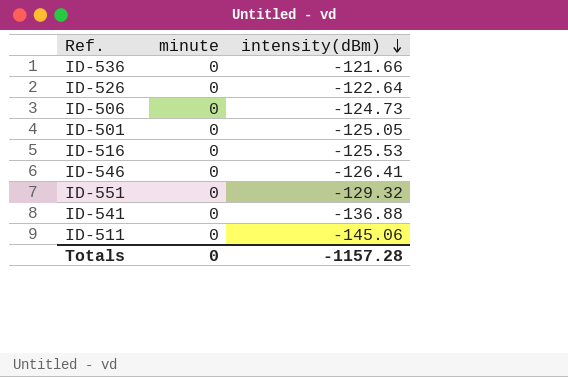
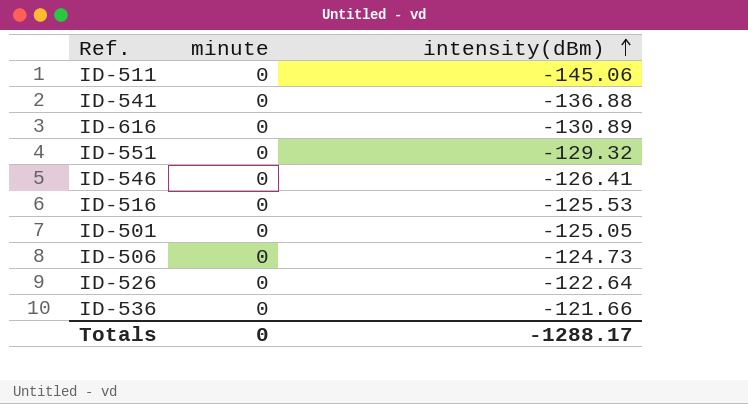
row order: intensity(dBm) descending -> intensity(dBm) ascending
row ID-616: none -> 0 | -130.89
Totals | intensity(dBm): -1157.28 -> -1288.17

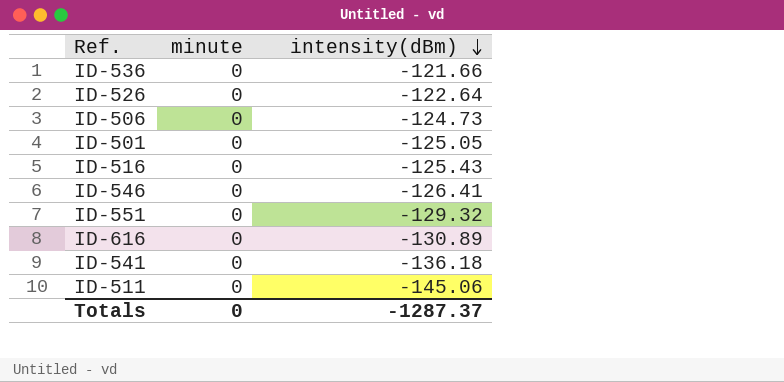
row order: intensity(dBm) ascending -> intensity(dBm) descending
ID-516 | intensity(dBm): -125.53 -> -125.43
ID-541 | intensity(dBm): -136.88 -> -136.18
Totals | intensity(dBm): -1288.17 -> -1287.37

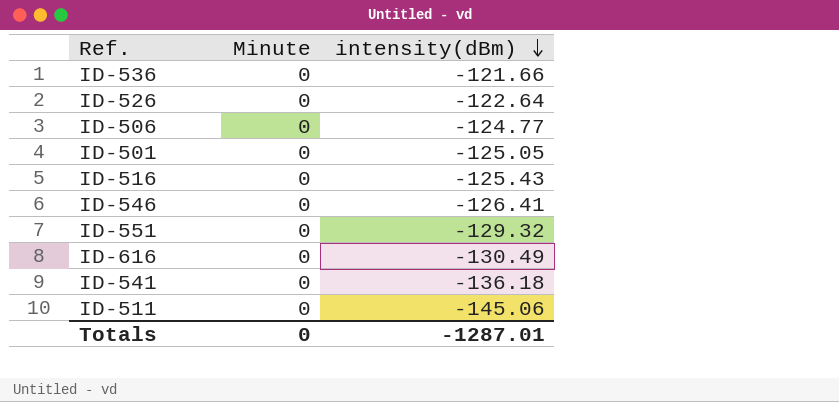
column name: minute -> Minute
ID-506 | intensity(dBm): -124.73 -> -124.77
ID-616 | intensity(dBm): -130.89 -> -130.49
Totals | intensity(dBm): -1287.37 -> -1287.01

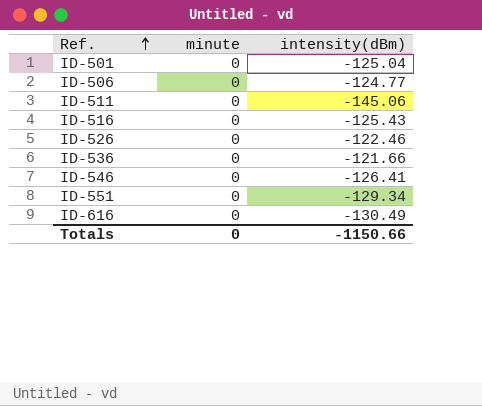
row order: intensity(dBm) descending -> Ref. ascending
column name: Minute -> minute
row ID-541: 0 | -136.18 -> none
ID-501 | intensity(dBm): -125.05 -> -125.04
ID-526 | intensity(dBm): -122.64 -> -122.46
ID-551 | intensity(dBm): -129.32 -> -129.34
Totals | intensity(dBm): -1287.01 -> -1150.66

